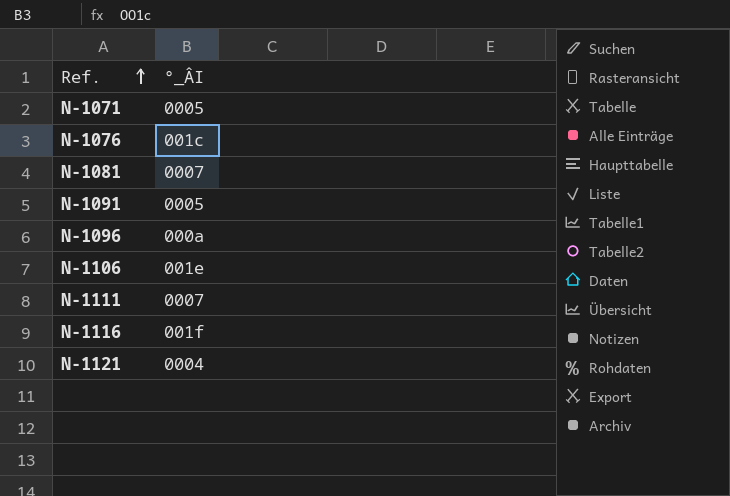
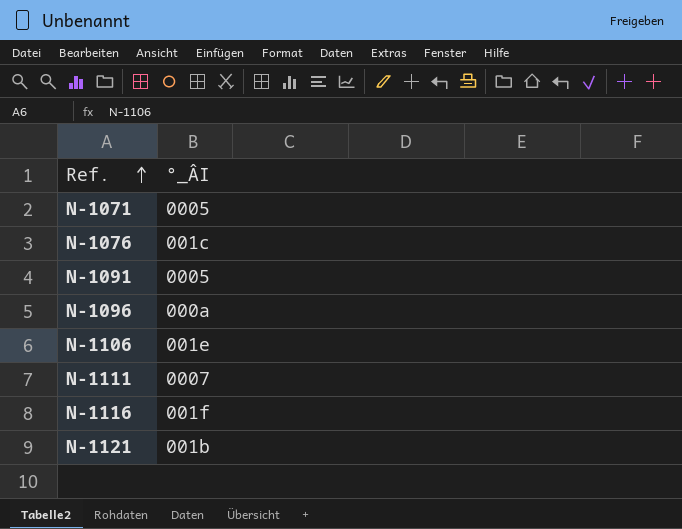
row N-1081: 0007 -> none
N-1121 | °_ÂI: 0004 -> 001b

